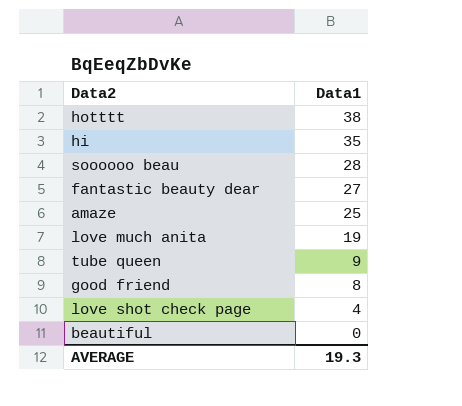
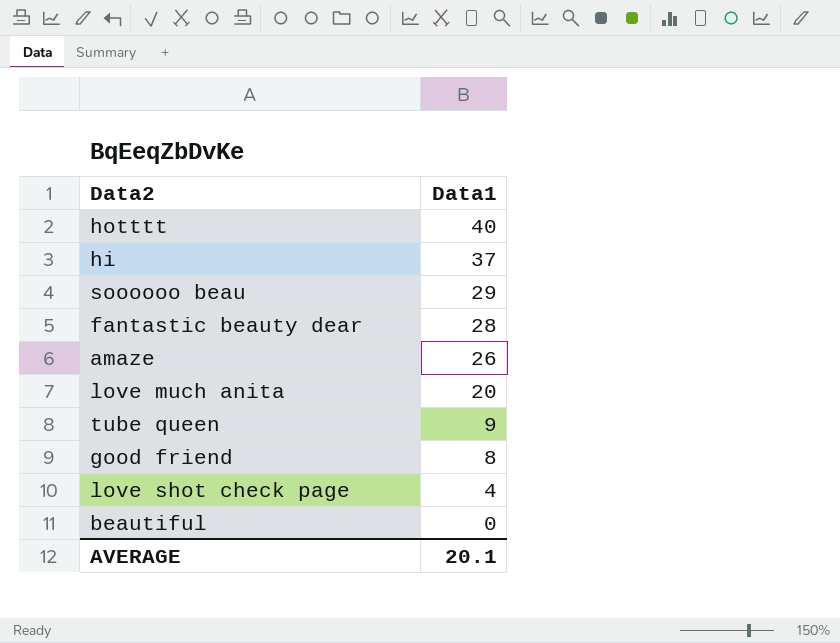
hotttt | Data1: 38 -> 40
hi | Data1: 35 -> 37
soooooo beau | Data1: 28 -> 29
fantastic beauty dear | Data1: 27 -> 28
amaze | Data1: 25 -> 26
love much anita | Data1: 19 -> 20
AVERAGE | Data1: 19.3 -> 20.1

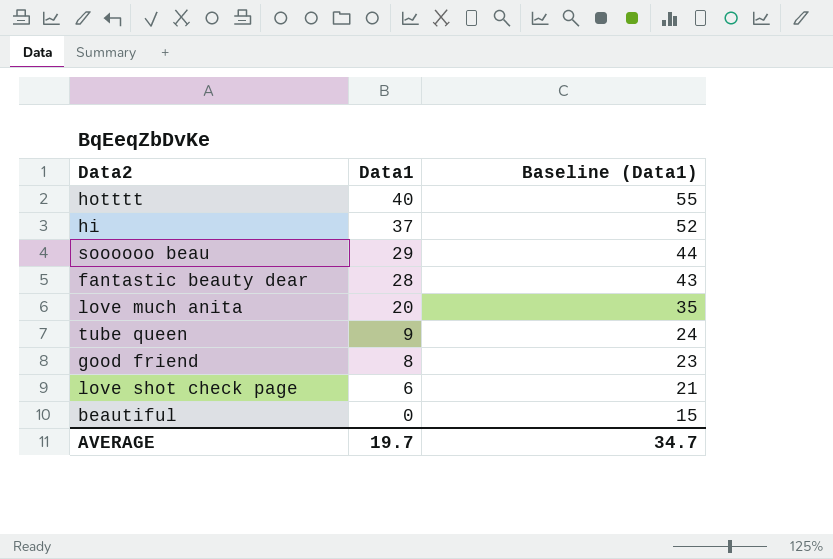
column Baseline (Data1) | formula: none -> [Data1] + 15
row amaze: 26 -> none
love shot check page | Data1: 4 -> 6
AVERAGE | Data1: 20.1 -> 19.7

